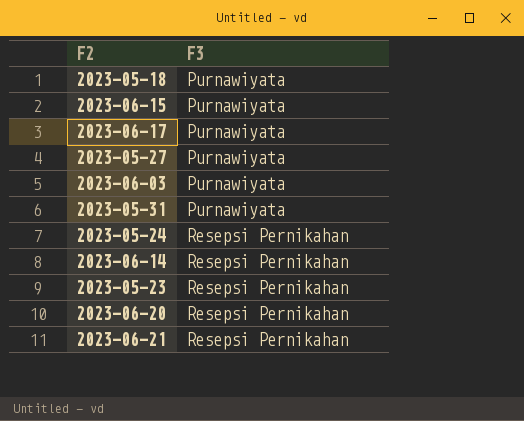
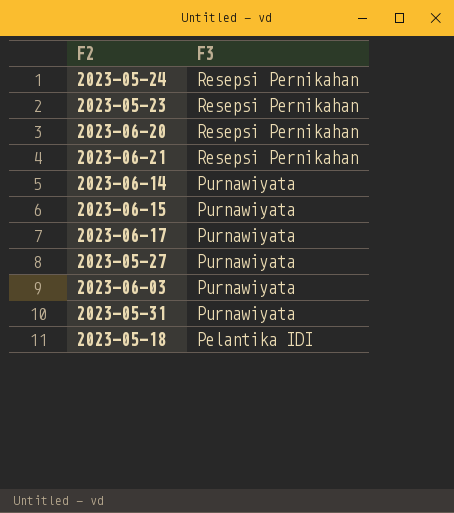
row order: F3 ascending -> F3 descending
2023-06-14 | F3: Resepsi Pernikahan -> Purnawiyata
2023-05-18 | F3: Purnawiyata -> Pelantika IDI

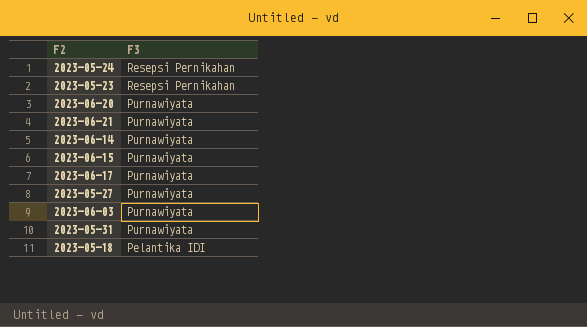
2023-06-20 | F3: Resepsi Pernikahan -> Purnawiyata
2023-06-21 | F3: Resepsi Pernikahan -> Purnawiyata

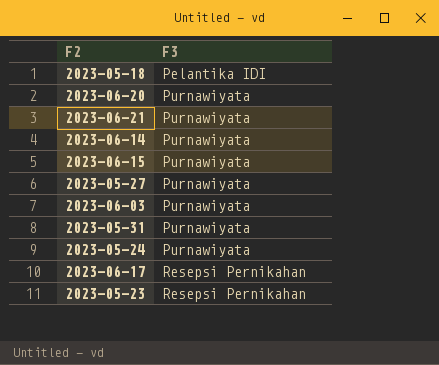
row order: F3 descending -> F3 ascending
2023-05-24 | F3: Resepsi Pernikahan -> Purnawiyata
2023-06-17 | F3: Purnawiyata -> Resepsi Pernikahan

